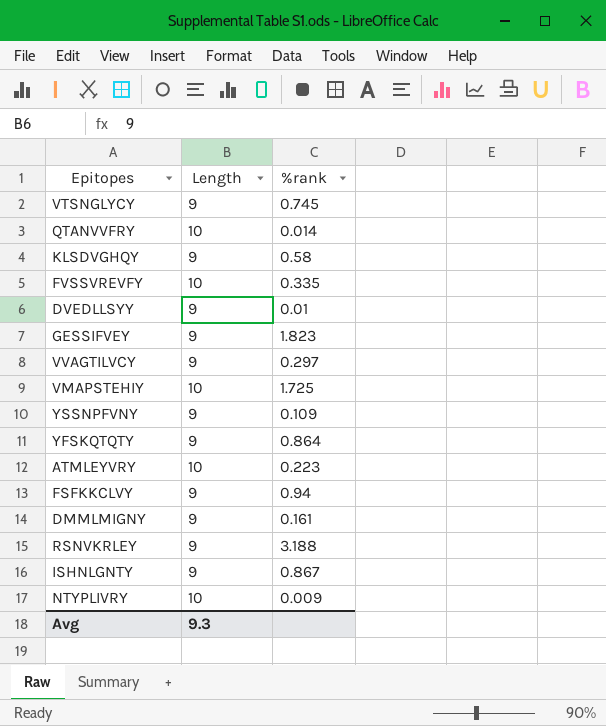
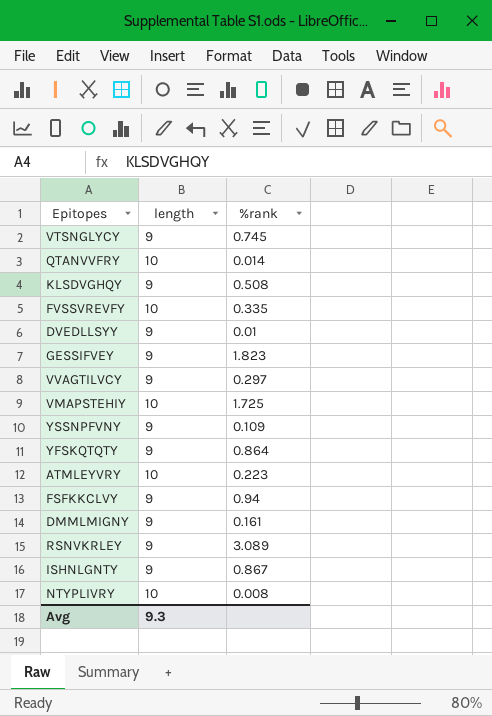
column name: Length -> length
KLSDVGHQY | %rank: 0.58 -> 0.508
RSNVKRLEY | %rank: 3.188 -> 3.089
NTYPLIVRY | %rank: 0.009 -> 0.008

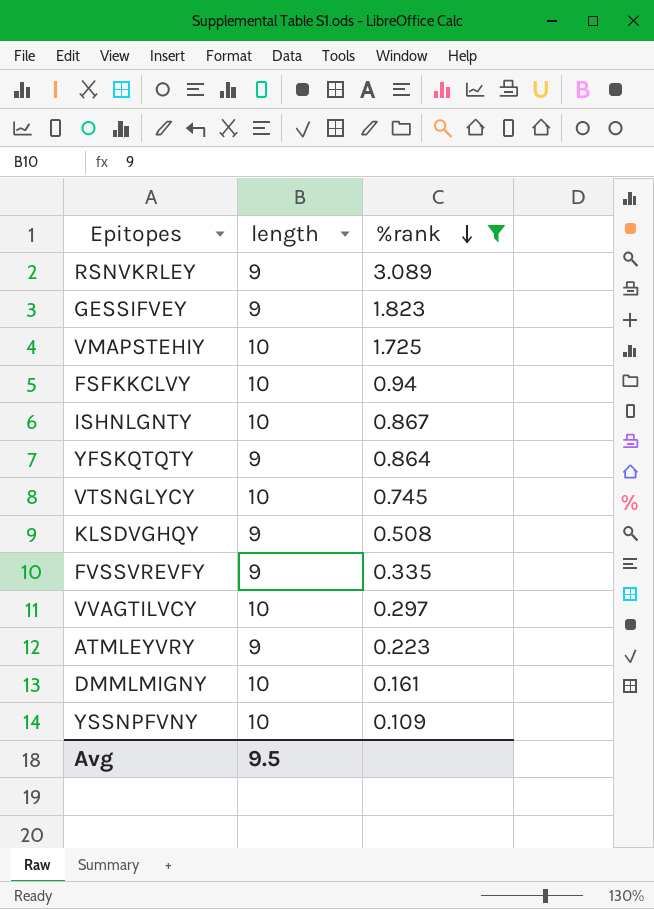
filter: none -> %rank >= 0.109
row order: none -> %rank descending
FSFKKCLVY | length: 9 -> 10
ISHNLGNTY | length: 9 -> 10
VTSNGLYCY | length: 9 -> 10
FVSSVREVFY | length: 10 -> 9
VVAGTILVCY | length: 9 -> 10
ATMLEYVRY | length: 10 -> 9
DMMLMIGNY | length: 9 -> 10
YSSNPFVNY | length: 9 -> 10
Avg | length: 9.3 -> 9.5

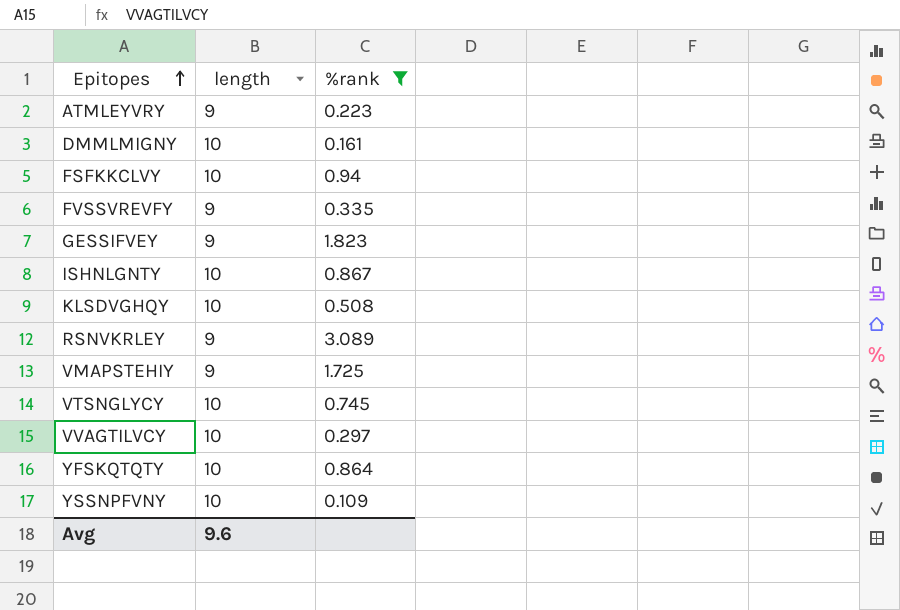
row order: %rank descending -> Epitopes ascending
KLSDVGHQY | length: 9 -> 10
VMAPSTEHIY | length: 10 -> 9
YFSKQTQTY | length: 9 -> 10
Avg | length: 9.5 -> 9.6

